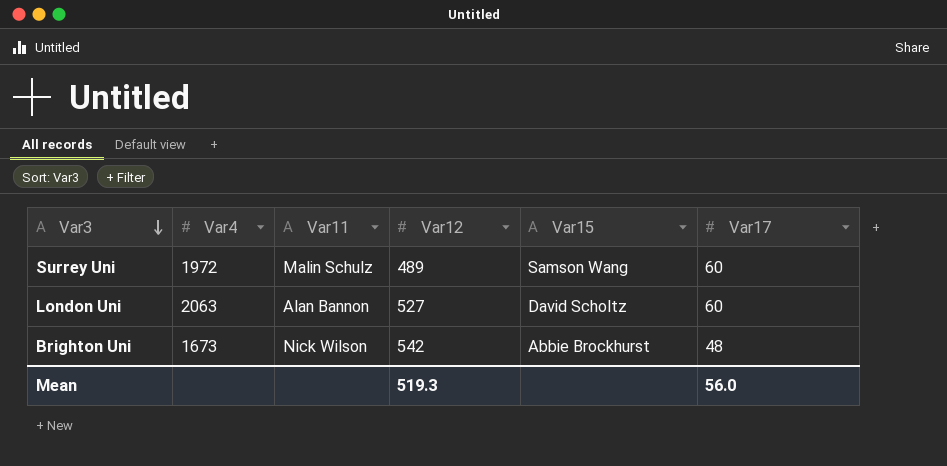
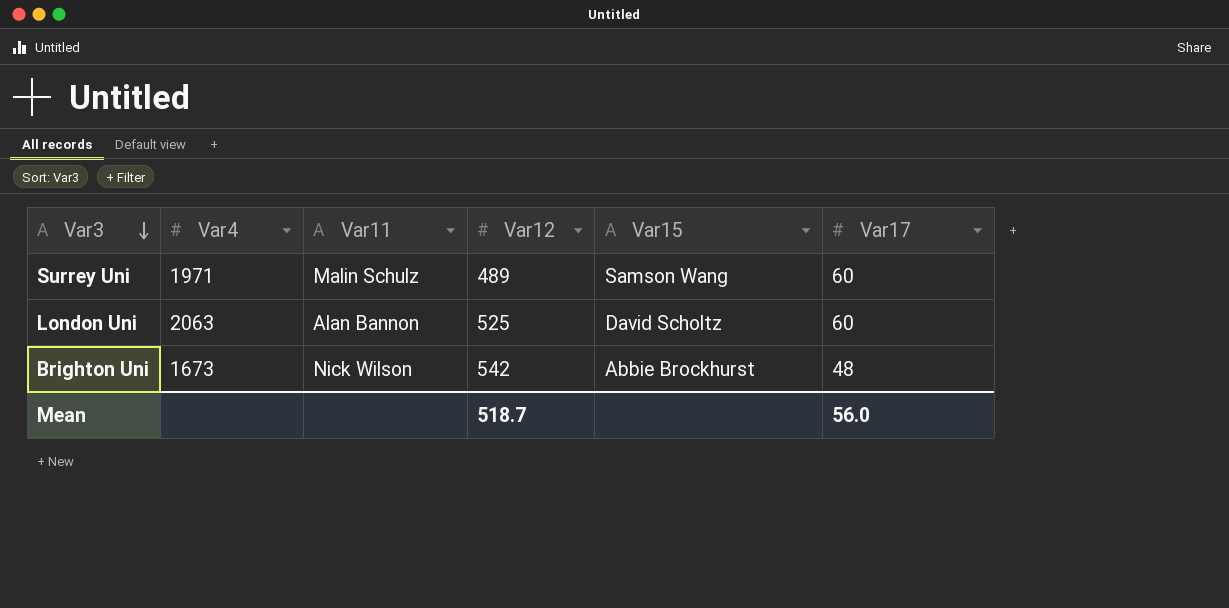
Surrey Uni | Var4: 1972 -> 1971
London Uni | Var12: 527 -> 525
Mean | Var12: 519.3 -> 518.7

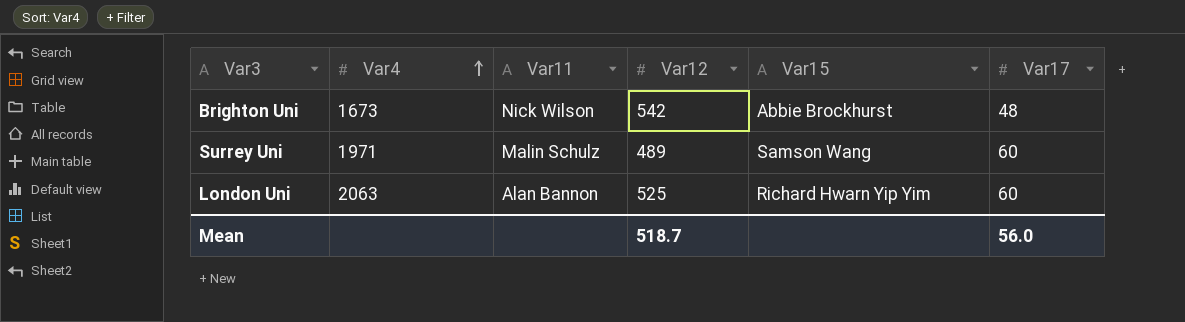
row order: Var3 descending -> Var4 ascending
London Uni | Var15: David Scholtz -> Richard Hwarn Yip Yim

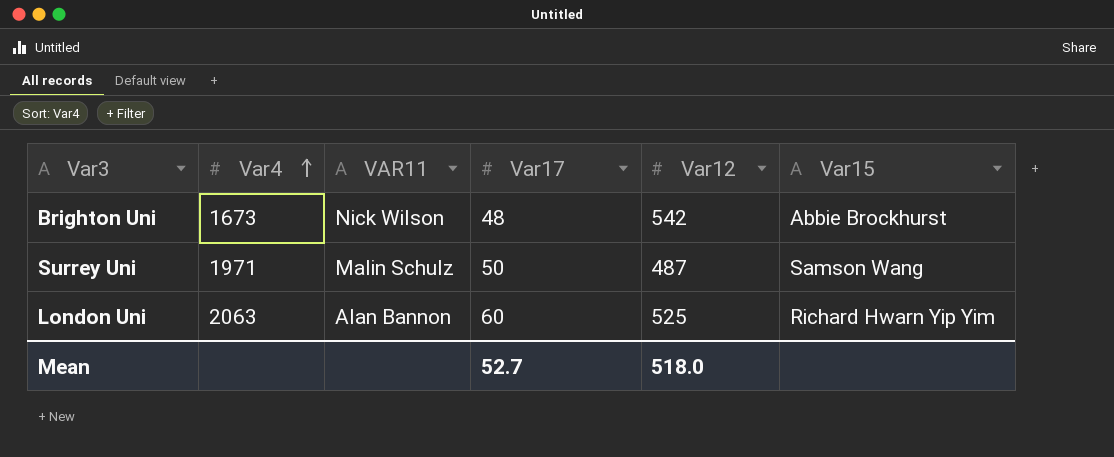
column name: Var11 -> VAR11
column Var17 | position: 6 -> 4
Surrey Uni | Var17: 60 -> 50
Surrey Uni | Var12: 489 -> 487
Mean | Var17: 56.0 -> 52.7
Mean | Var12: 518.7 -> 518.0

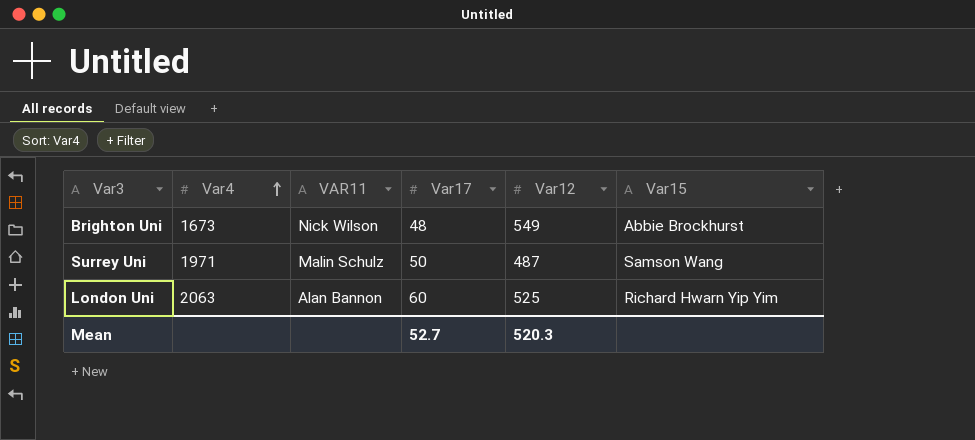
Brighton Uni | Var12: 542 -> 549
Mean | Var12: 518.0 -> 520.3

